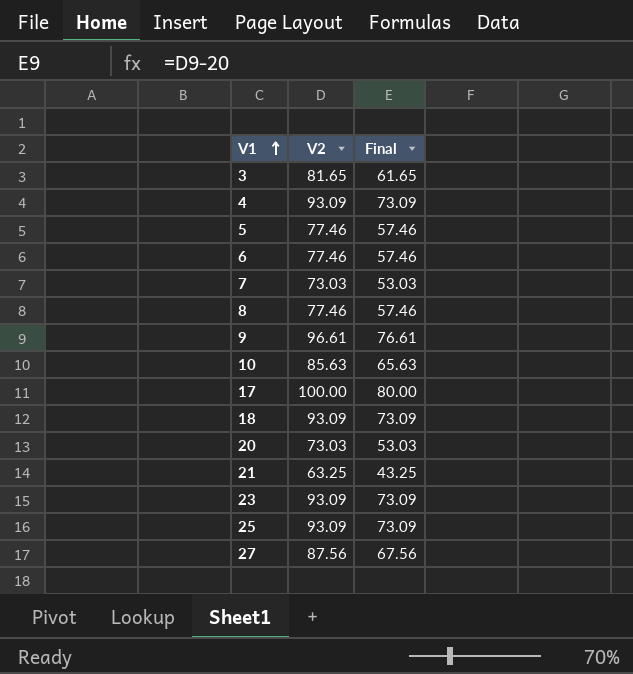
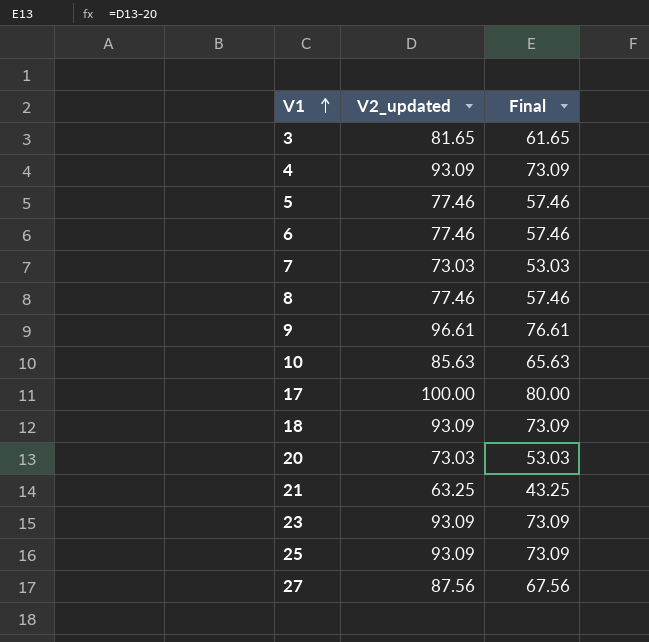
column name: V2 -> V2_updated

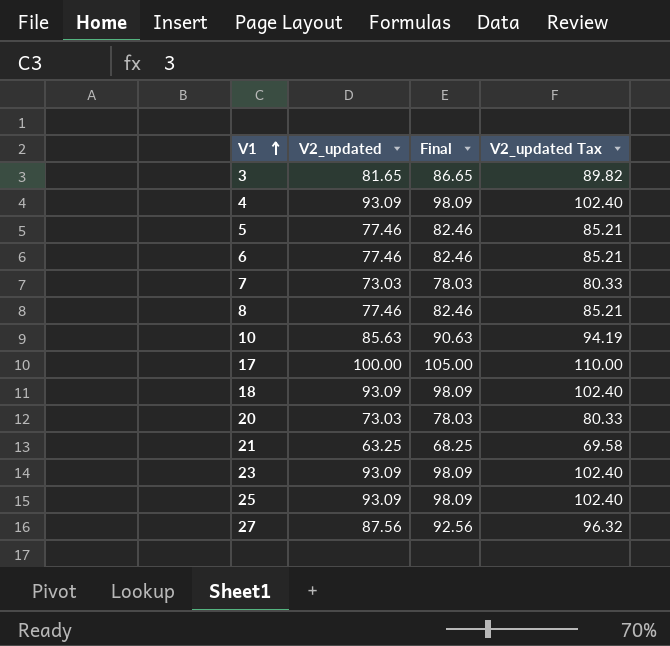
column Final | formula: [V2_updated] - 20 -> [V2_updated] + 5
column V2_updated Tax | formula: none -> [V2_updated] * 1.1
row 9: 96.61 | 76.61 -> none

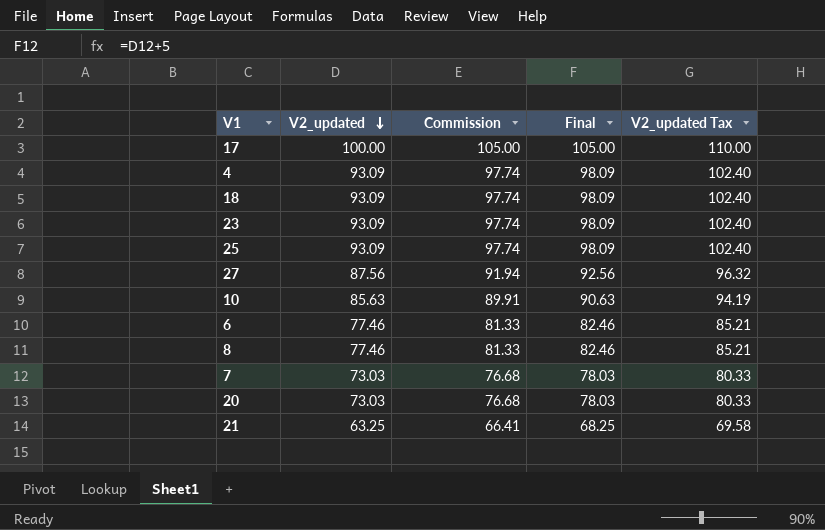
row order: V1 ascending -> V2_updated descending
column Commission | formula: none -> [V2_updated] * 1.05
row 3: 81.65 | 86.65 | 89.82 -> none
row 5: 77.46 | 82.46 | 85.21 -> none

